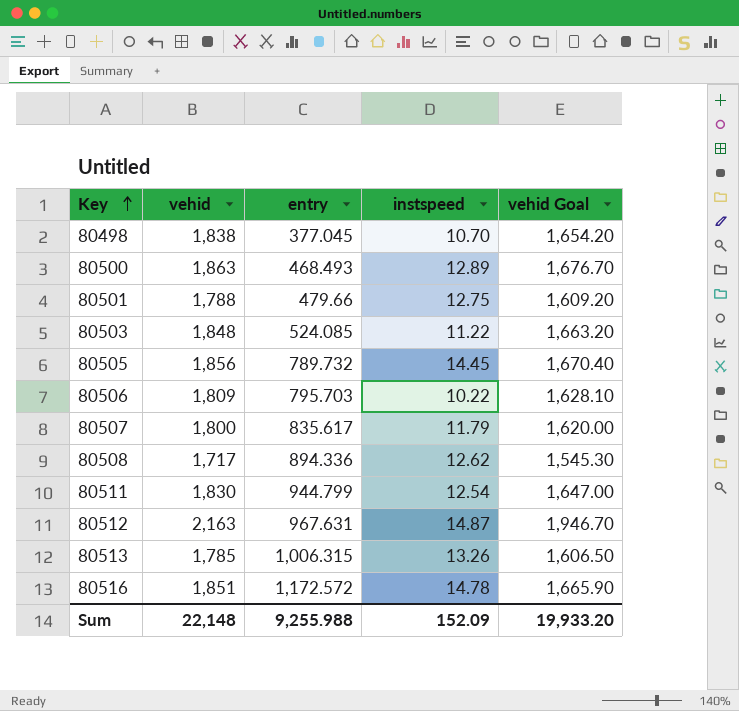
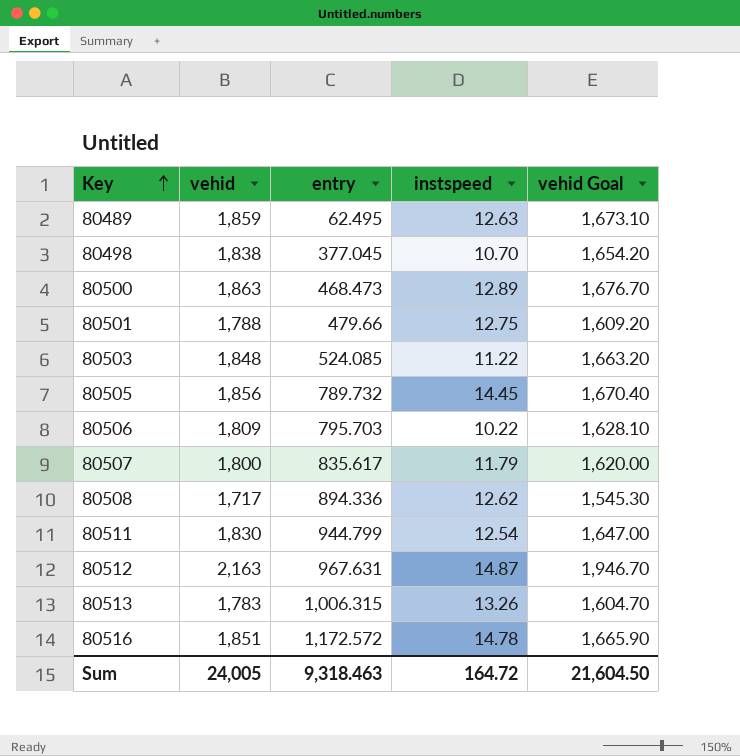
row 80489: none -> 1,859 | 62.495 | 12.63 | 1,673.10
80500 | entry: 468.493 -> 468.473
80513 | vehid: 1,785 -> 1,783
80513 | vehid Goal: 1,606.50 -> 1,604.70
Sum | vehid: 22,148 -> 24,005
Sum | entry: 9,255.988 -> 9,318.463
Sum | instspeed: 152.09 -> 164.72
Sum | vehid Goal: 19,933.20 -> 21,604.50

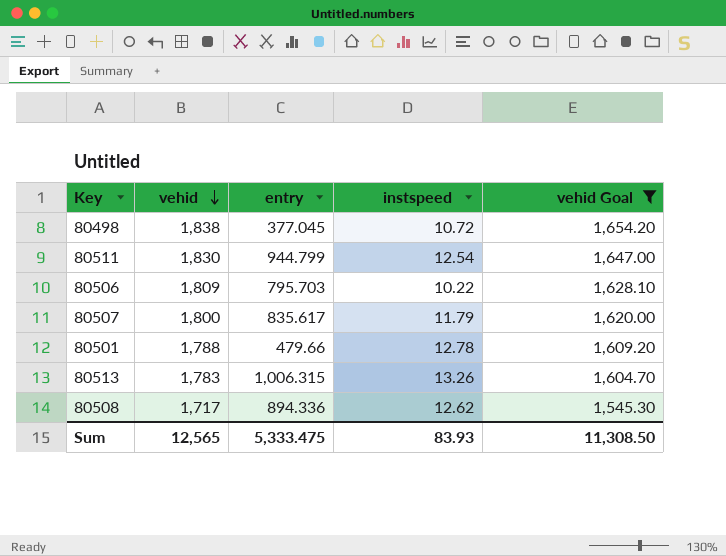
filter: none -> vehid Goal <= 1,654.20
row order: Key ascending -> vehid descending
80498 | instspeed: 10.70 -> 10.72
80501 | instspeed: 12.75 -> 12.78
Sum | vehid: 24,005 -> 12,565
Sum | entry: 9,318.463 -> 5,333.475
Sum | instspeed: 164.72 -> 83.93
Sum | vehid Goal: 21,604.50 -> 11,308.50

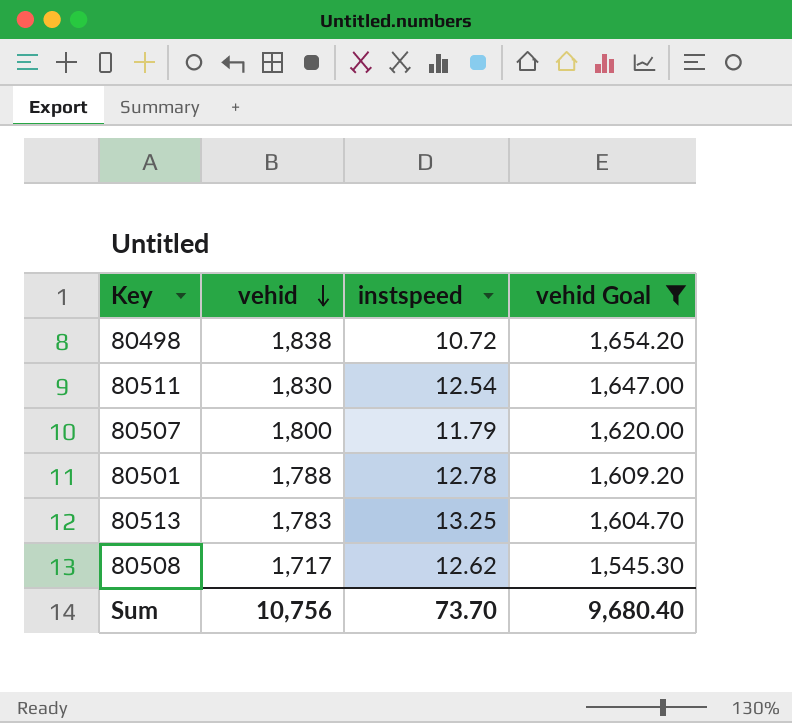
column entry | position: 3 -> none
row 80506: 1,809 | 795.703 | 10.22 | 1,628.10 -> none
80513 | instspeed: 13.26 -> 13.25
Sum | vehid: 12,565 -> 10,756
Sum | instspeed: 83.93 -> 73.70
Sum | vehid Goal: 11,308.50 -> 9,680.40

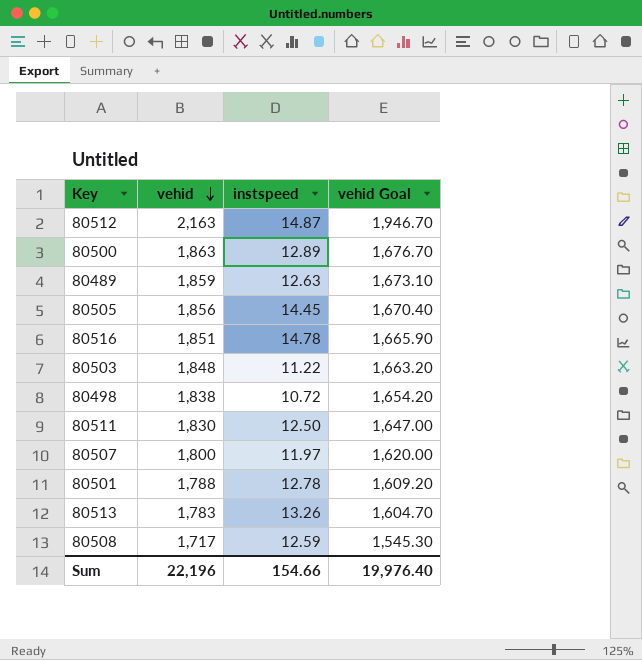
filter: vehid Goal <= 1,654.20 -> none
80511 | instspeed: 12.54 -> 12.50
80507 | instspeed: 11.79 -> 11.97
80513 | instspeed: 13.25 -> 13.26
80508 | instspeed: 12.62 -> 12.59
Sum | vehid: 10,756 -> 22,196
Sum | instspeed: 73.70 -> 154.66
Sum | vehid Goal: 9,680.40 -> 19,976.40

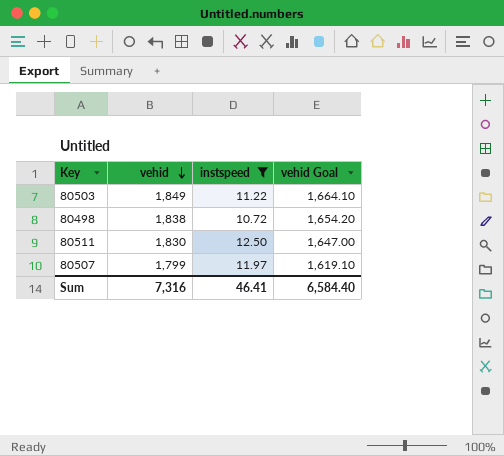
filter: none -> instspeed <= 12.50
80503 | vehid: 1,848 -> 1,849
80503 | vehid Goal: 1,663.20 -> 1,664.10
80507 | vehid: 1,800 -> 1,799
80507 | vehid Goal: 1,620.00 -> 1,619.10
Sum | vehid: 22,196 -> 7,316
Sum | instspeed: 154.66 -> 46.41
Sum | vehid Goal: 19,976.40 -> 6,584.40

